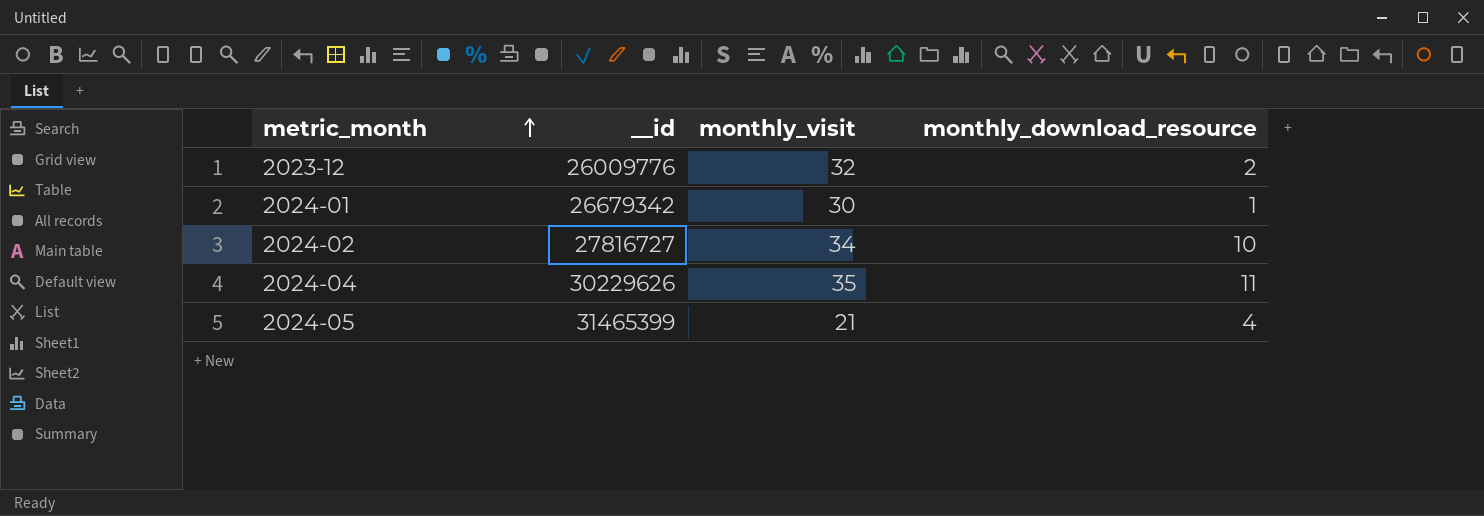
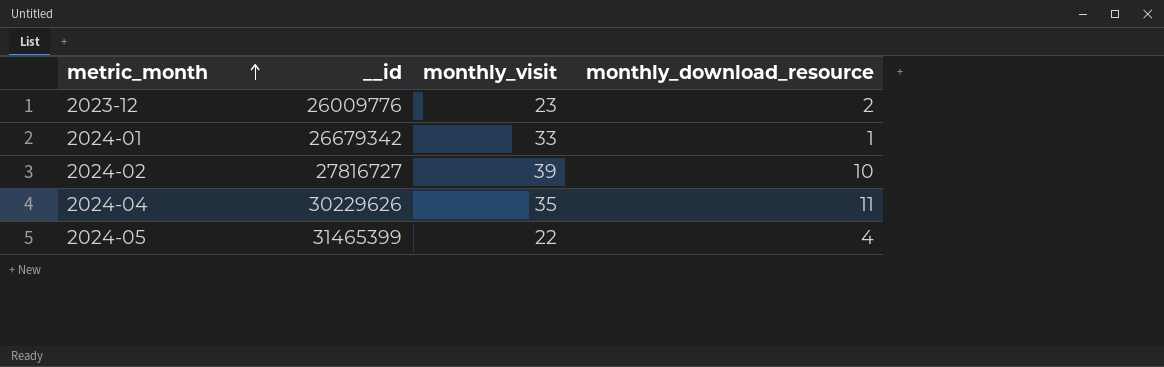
2023-12 | monthly_visit: 32 -> 23
2024-01 | monthly_visit: 30 -> 33
2024-02 | monthly_visit: 34 -> 39
2024-05 | monthly_visit: 21 -> 22

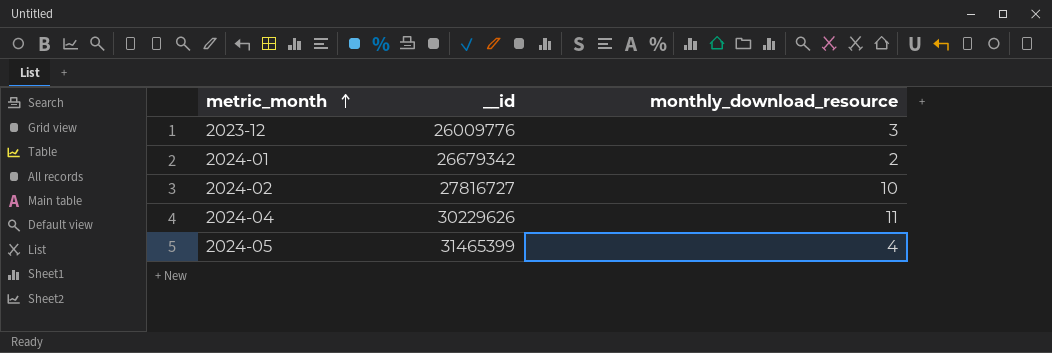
column monthly_visit | position: 3 -> none
2023-12 | monthly_download_resource: 2 -> 3
2024-01 | monthly_download_resource: 1 -> 2

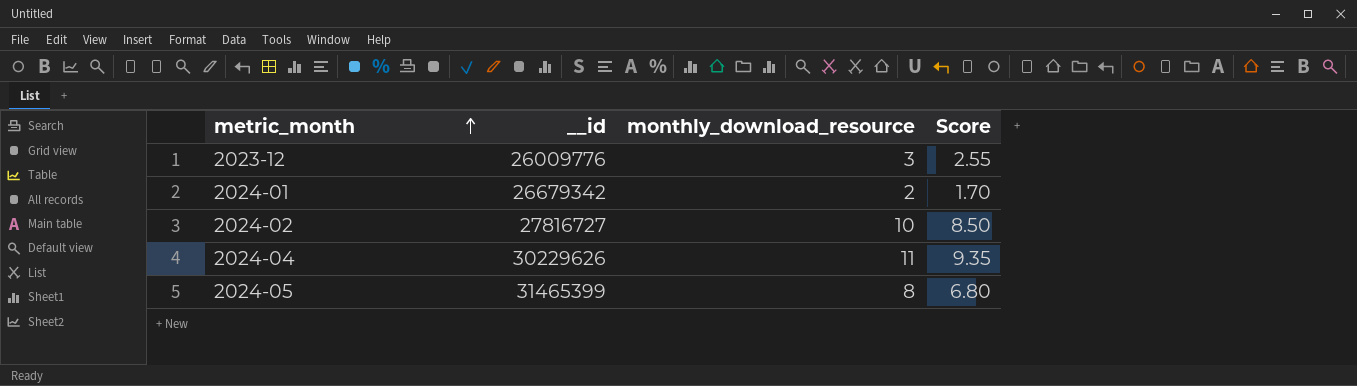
column Score | formula: none -> [monthly_download_resource] * 0.85
2024-05 | monthly_download_resource: 4 -> 8

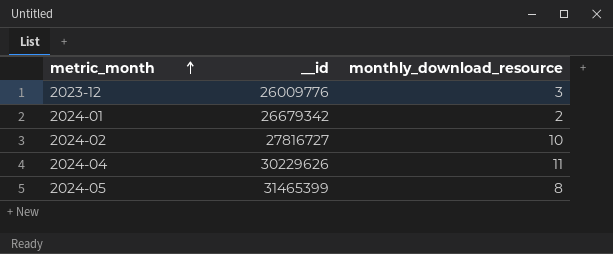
column Score | formula: [monthly_download_resource] * 0.85 -> none

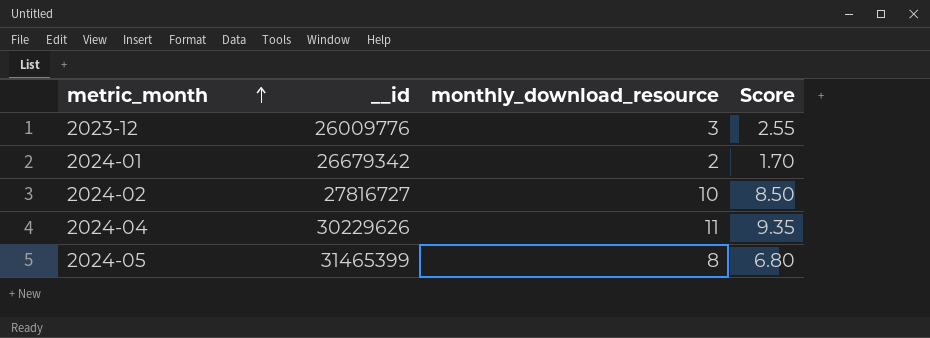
column Score | formula: none -> [monthly_download_resource] * 0.85

